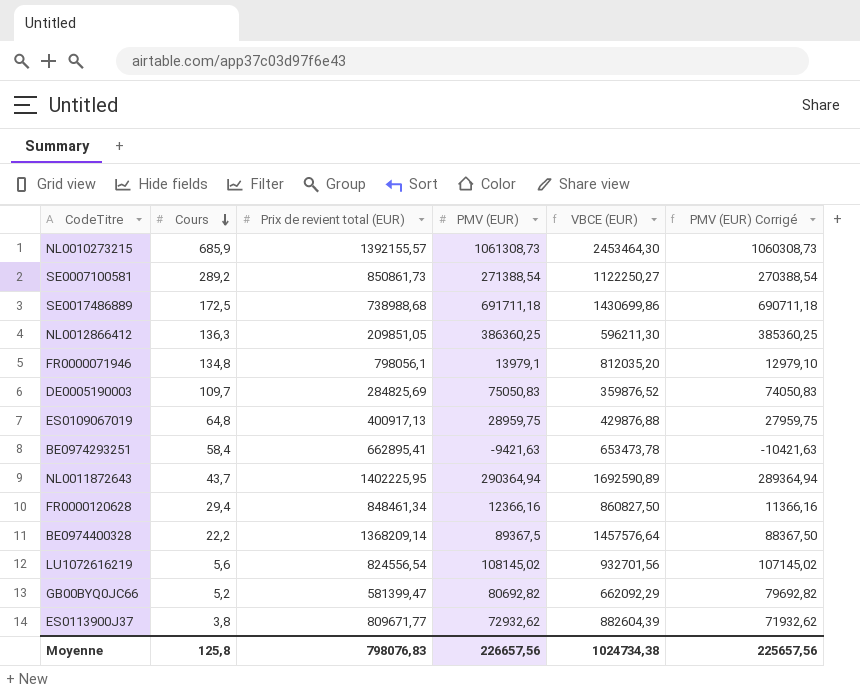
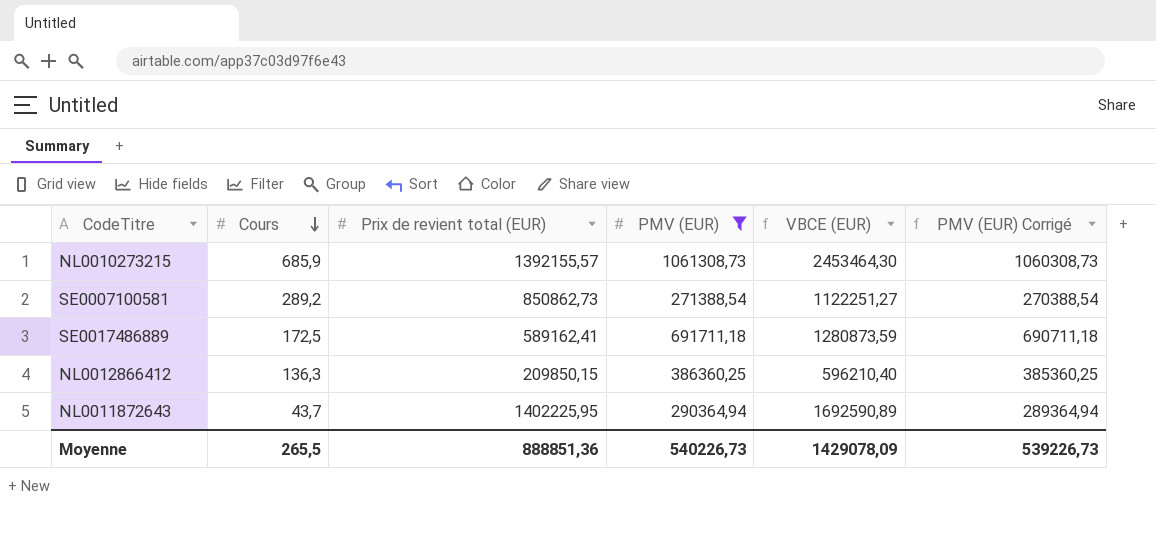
filter: none -> PMV (EUR) >= 271388,54
SE0007100581 | Prix de revient total (EUR): 850861,73 -> 850862,73
SE0007100581 | VBCE (EUR): 1122250,27 -> 1122251,27
SE0017486889 | Prix de revient total (EUR): 738988,68 -> 589162,41
SE0017486889 | VBCE (EUR): 1430699,86 -> 1280873,59
NL0012866412 | Prix de revient total (EUR): 209851,05 -> 209850,15
NL0012866412 | VBCE (EUR): 596211,30 -> 596210,40
Moyenne | Cours: 125,8 -> 265,5
Moyenne | Prix de revient total (EUR): 798076,83 -> 888851,36
Moyenne | PMV (EUR): 226657,56 -> 540226,73
Moyenne | VBCE (EUR): 1024734,38 -> 1429078,09
Moyenne | PMV (EUR) Corrigé: 225657,56 -> 539226,73

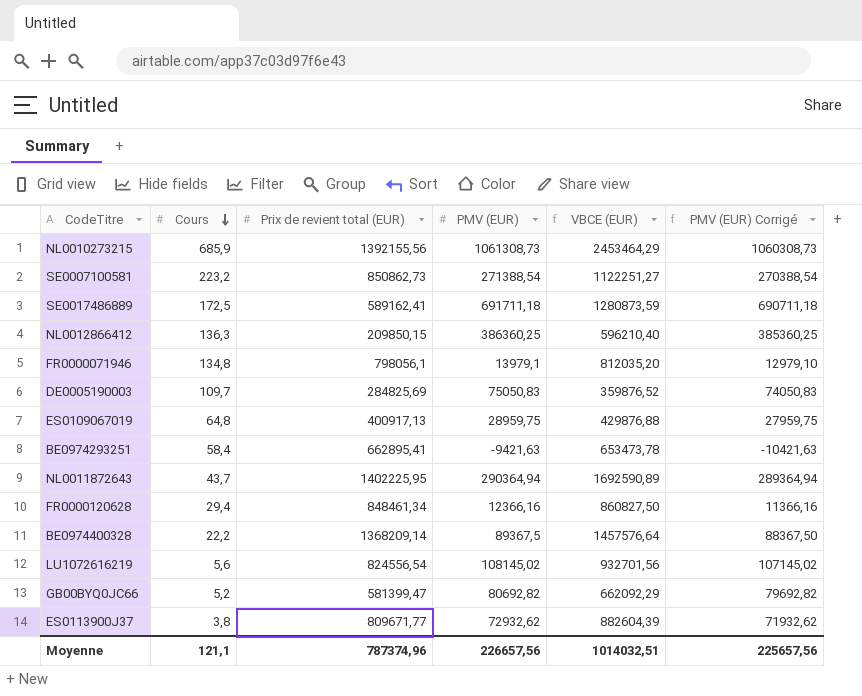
filter: PMV (EUR) >= 271388,54 -> none
NL0010273215 | Prix de revient total (EUR): 1392155,57 -> 1392155,56
NL0010273215 | VBCE (EUR): 2453464,30 -> 2453464,29
SE0007100581 | Cours: 289,2 -> 223,2
Moyenne | Cours: 265,5 -> 121,1
Moyenne | Prix de revient total (EUR): 888851,36 -> 787374,96
Moyenne | PMV (EUR): 540226,73 -> 226657,56
Moyenne | VBCE (EUR): 1429078,09 -> 1014032,51
Moyenne | PMV (EUR) Corrigé: 539226,73 -> 225657,56

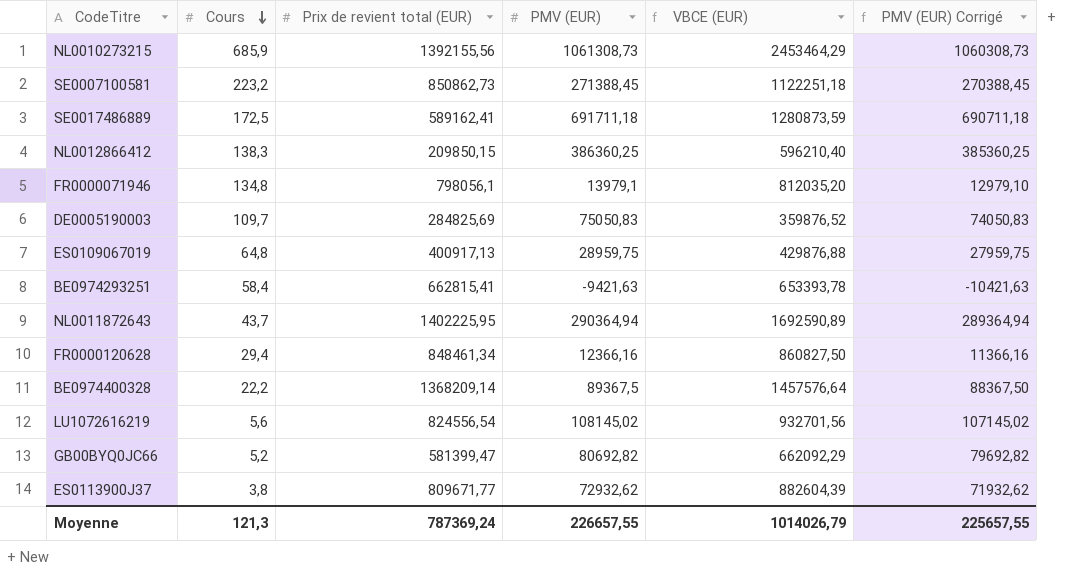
SE0007100581 | PMV (EUR): 271388,54 -> 271388,45
SE0007100581 | VBCE (EUR): 1122251,27 -> 1122251,18
SE0007100581 | PMV (EUR) Corrigé: 270388,54 -> 270388,45
NL0012866412 | Cours: 136,3 -> 138,3
BE0974293251 | Prix de revient total (EUR): 662895,41 -> 662815,41
BE0974293251 | VBCE (EUR): 653473,78 -> 653393,78
Moyenne | Cours: 121,1 -> 121,3
Moyenne | Prix de revient total (EUR): 787374,96 -> 787369,24
Moyenne | PMV (EUR): 226657,56 -> 226657,55
Moyenne | VBCE (EUR): 1014032,51 -> 1014026,79
Moyenne | PMV (EUR) Corrigé: 225657,56 -> 225657,55

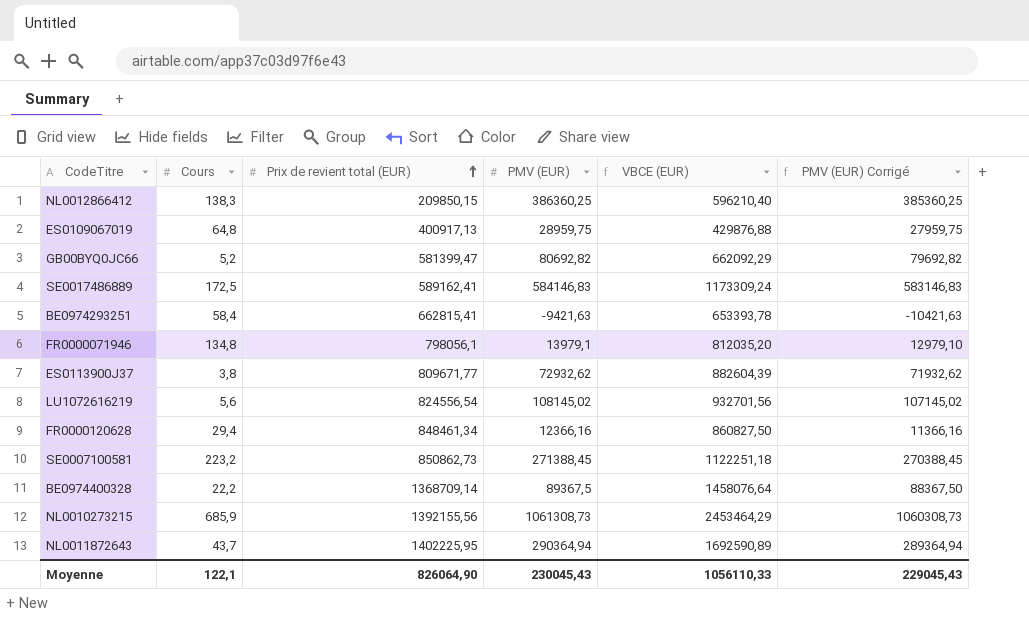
row order: Cours descending -> Prix de revient total (EUR) ascending
row DE0005190003: 109,7 | 284825,69 | 75050,83 | 359876,52 | 74050,83 -> none
SE0017486889 | PMV (EUR): 691711,18 -> 584146,83
SE0017486889 | VBCE (EUR): 1280873,59 -> 1173309,24
SE0017486889 | PMV (EUR) Corrigé: 690711,18 -> 583146,83
BE0974400328 | Prix de revient total (EUR): 1368209,14 -> 1368709,14
BE0974400328 | VBCE (EUR): 1457576,64 -> 1458076,64
Moyenne | Cours: 121,3 -> 122,1
Moyenne | Prix de revient total (EUR): 787369,24 -> 826064,90
Moyenne | PMV (EUR): 226657,55 -> 230045,43
Moyenne | VBCE (EUR): 1014026,79 -> 1056110,33
Moyenne | PMV (EUR) Corrigé: 225657,55 -> 229045,43

